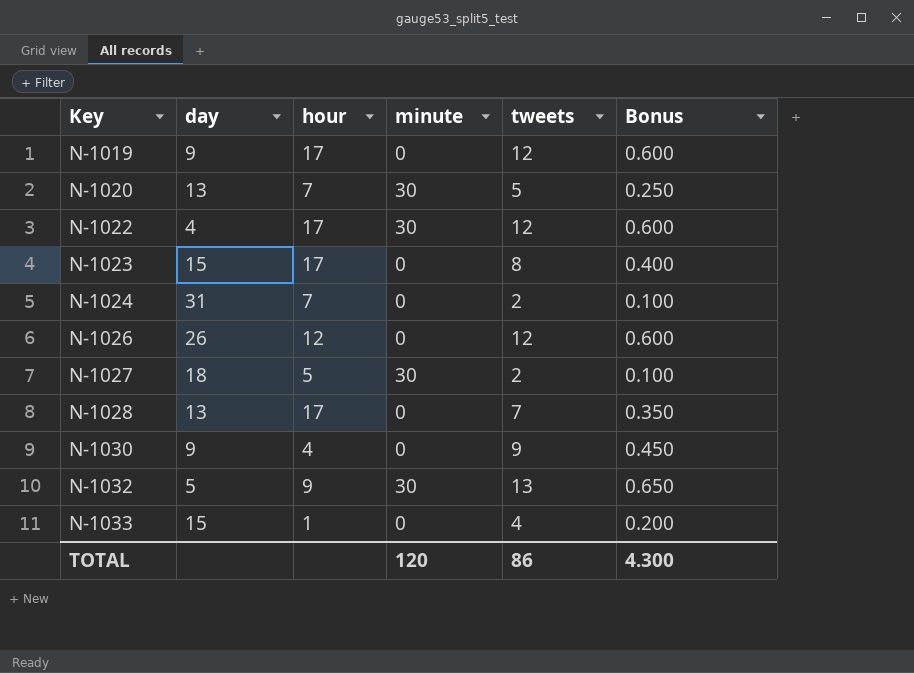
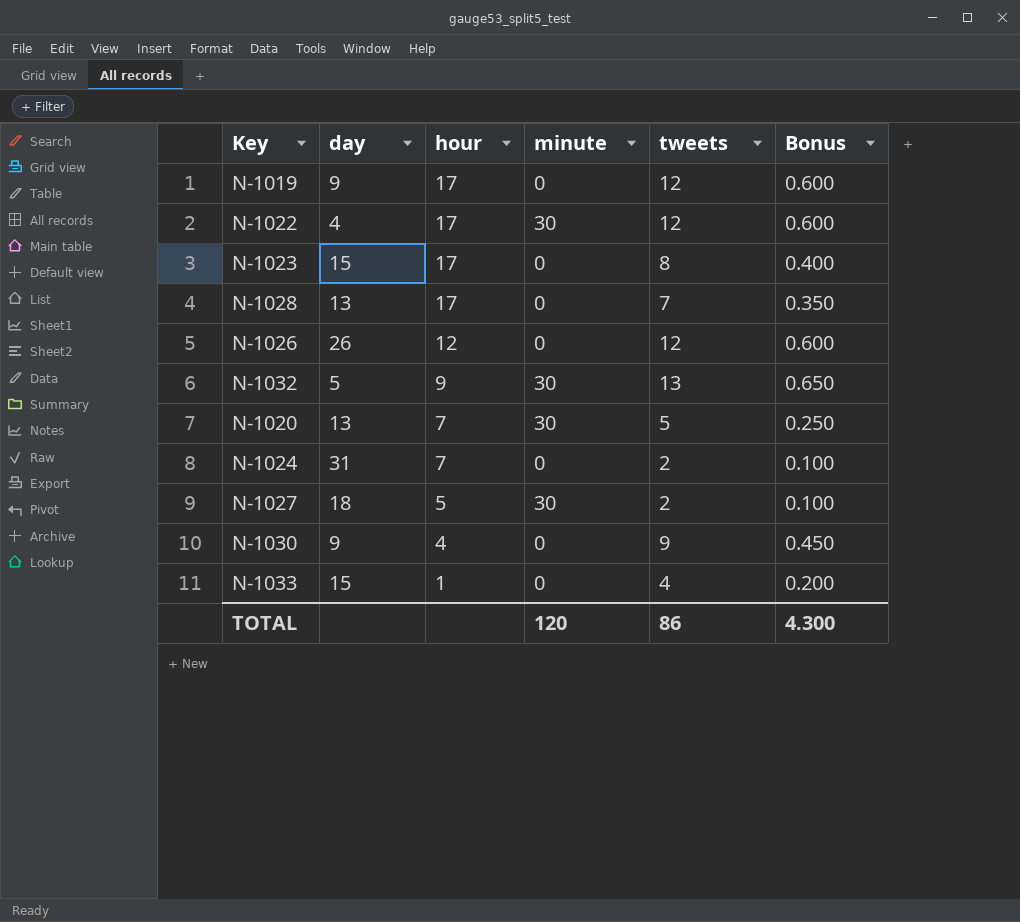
row order: Key ascending -> hour descending

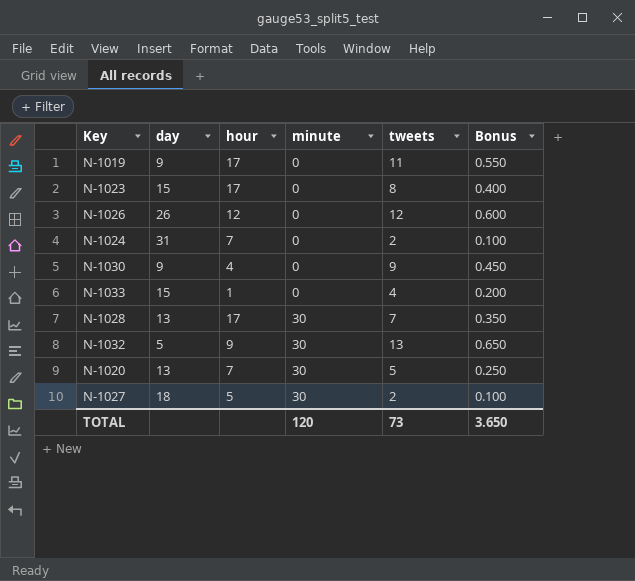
row order: hour descending -> minute ascending
row N-1022: 4 | 17 | 30 | 12 | 0.600 -> none
N-1019 | tweets: 12 -> 11
N-1019 | Bonus: 0.600 -> 0.550
N-1028 | minute: 0 -> 30
TOTAL | tweets: 86 -> 73
TOTAL | Bonus: 4.300 -> 3.650

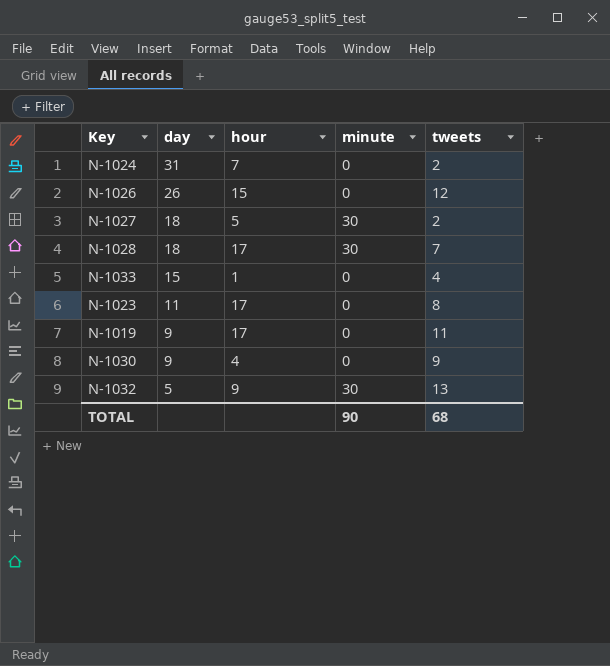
row order: minute ascending -> day descending
column Bonus | formula: [tweets] * 0.05 -> none
row N-1020: 13 | 7 | 30 | 5 | 0.250 -> none
N-1026 | hour: 12 -> 15
N-1028 | day: 13 -> 18
N-1023 | day: 15 -> 11
TOTAL | minute: 120 -> 90
TOTAL | tweets: 73 -> 68

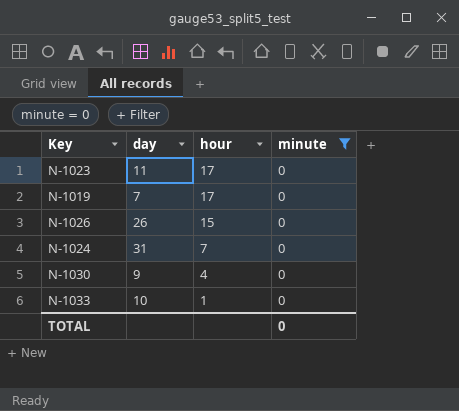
filter: none -> minute = 0
row order: day descending -> hour descending
column tweets | position: 5 -> none
N-1019 | day: 9 -> 7
N-1033 | day: 15 -> 10
TOTAL | minute: 90 -> 0

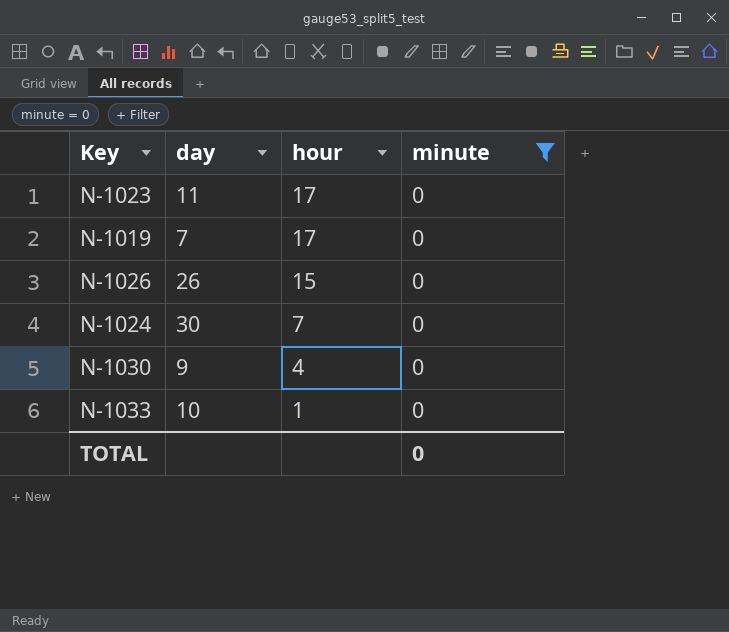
N-1024 | day: 31 -> 30

